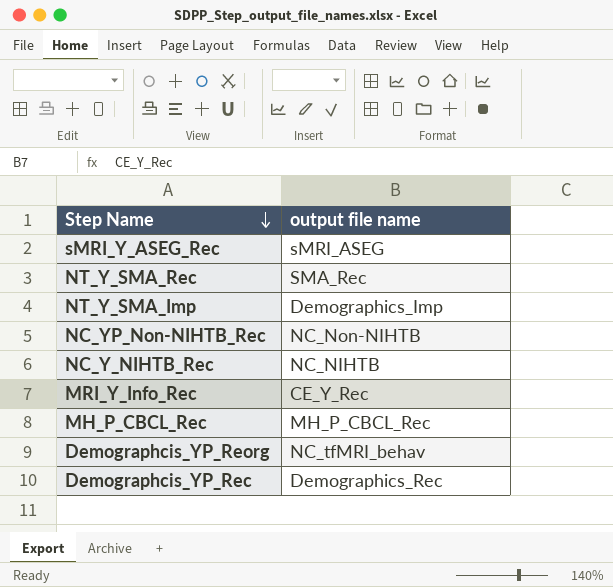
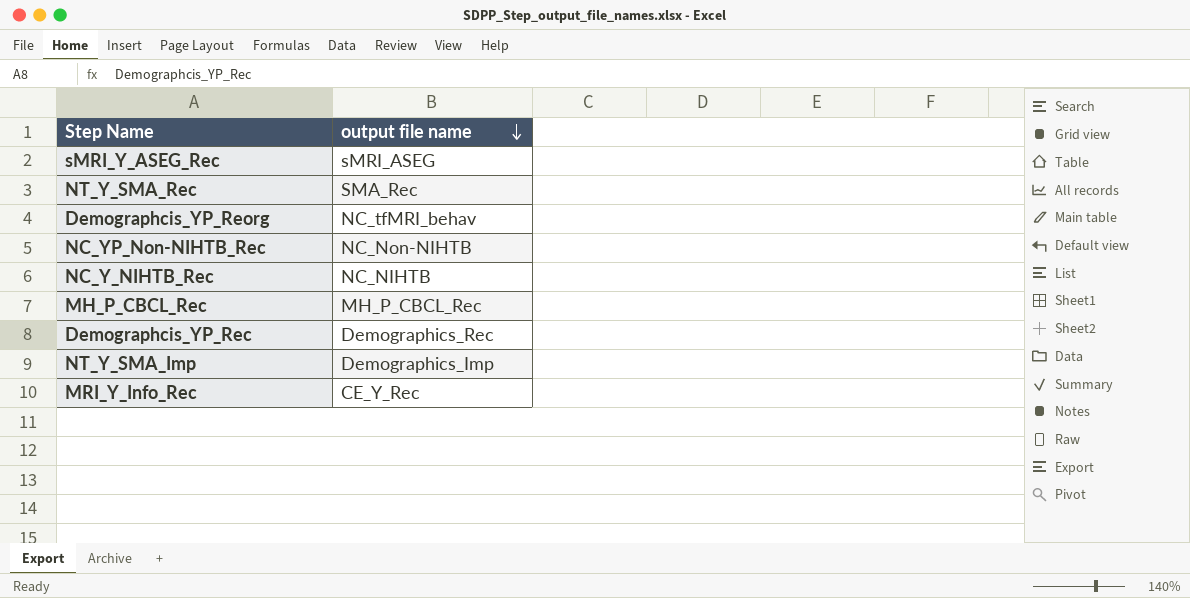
row order: Step Name descending -> output file name descending

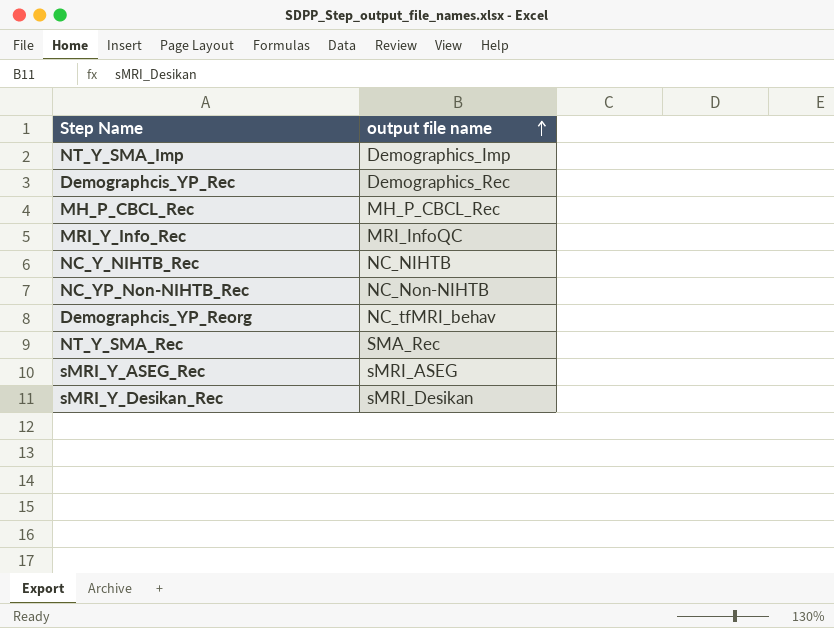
row order: output file name descending -> output file name ascending
MRI_Y_Info_Rec | output file name: CE_Y_Rec -> MRI_InfoQC
row sMRI_Y_Desikan_Rec: none -> sMRI_Desikan

